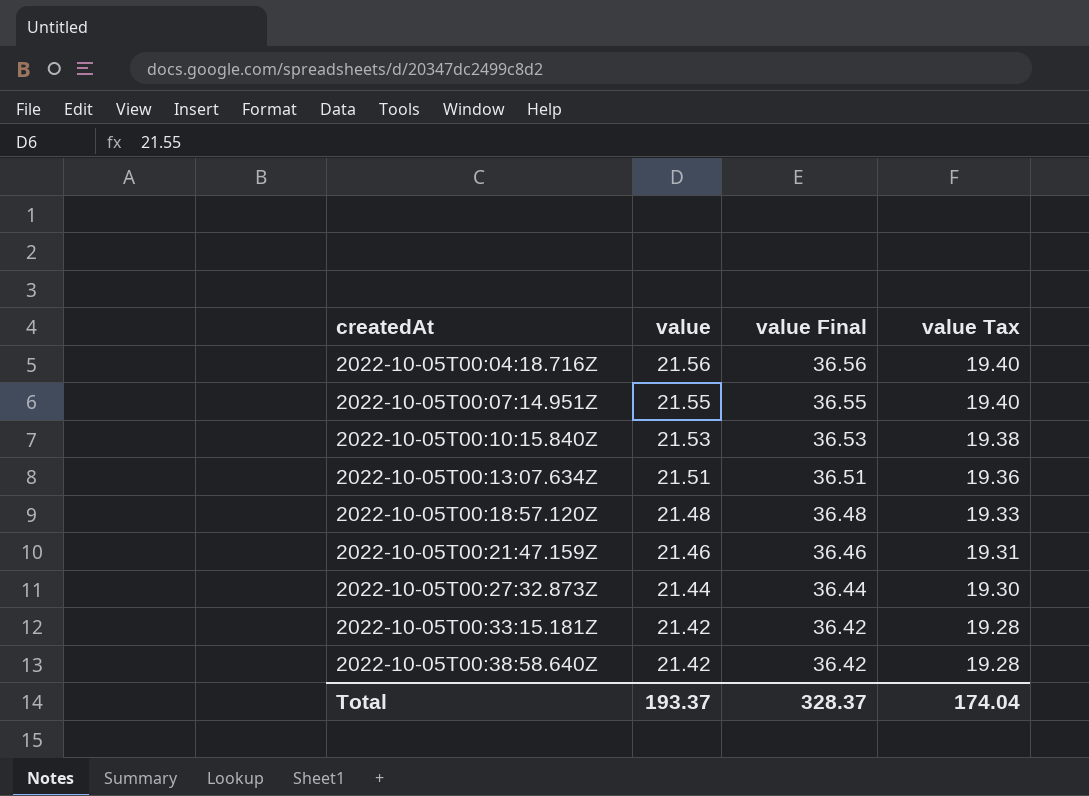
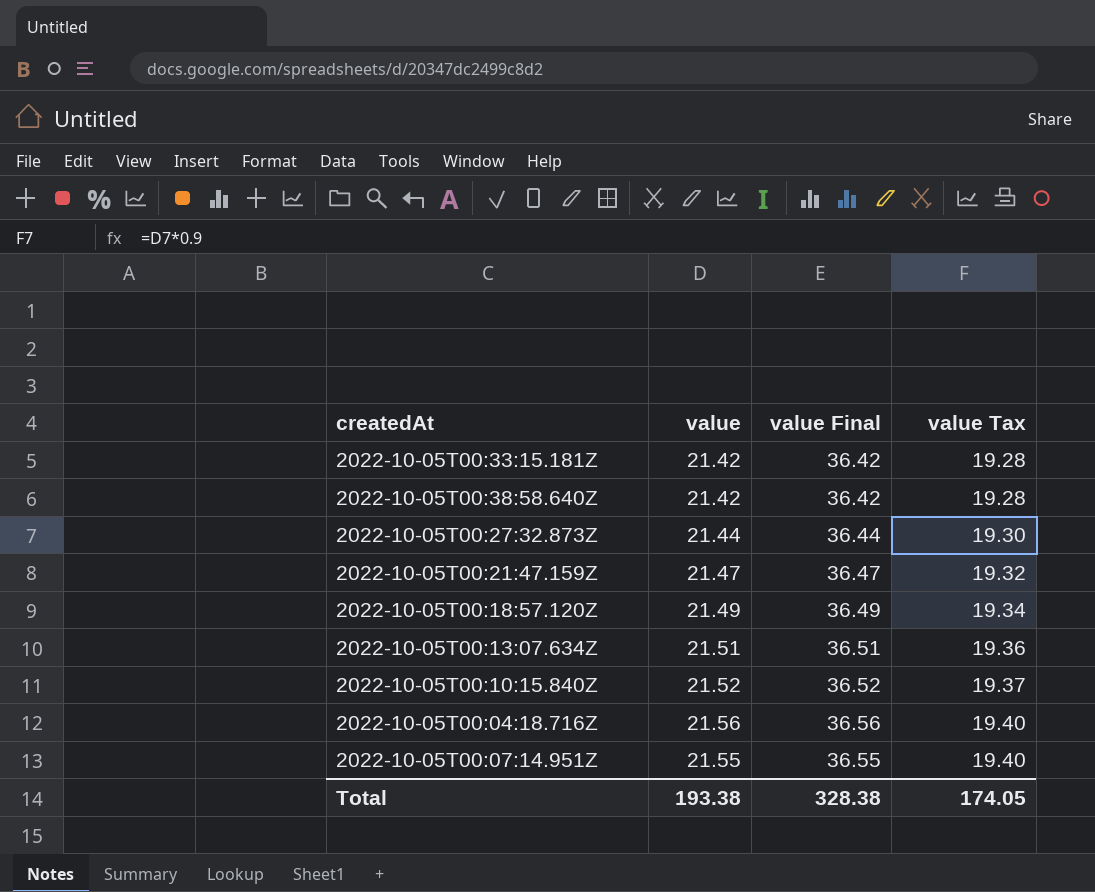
row order: createdAt ascending -> value Tax ascending
2022-10-05T00:21:47.159Z | value: 21.46 -> 21.47
2022-10-05T00:21:47.159Z | value Final: 36.46 -> 36.47
2022-10-05T00:21:47.159Z | value Tax: 19.31 -> 19.32
2022-10-05T00:18:57.120Z | value: 21.48 -> 21.49
2022-10-05T00:18:57.120Z | value Final: 36.48 -> 36.49
2022-10-05T00:18:57.120Z | value Tax: 19.33 -> 19.34
2022-10-05T00:10:15.840Z | value: 21.53 -> 21.52
2022-10-05T00:10:15.840Z | value Final: 36.53 -> 36.52
2022-10-05T00:10:15.840Z | value Tax: 19.38 -> 19.37
Total | value: 193.37 -> 193.38
Total | value Final: 328.37 -> 328.38
Total | value Tax: 174.04 -> 174.05

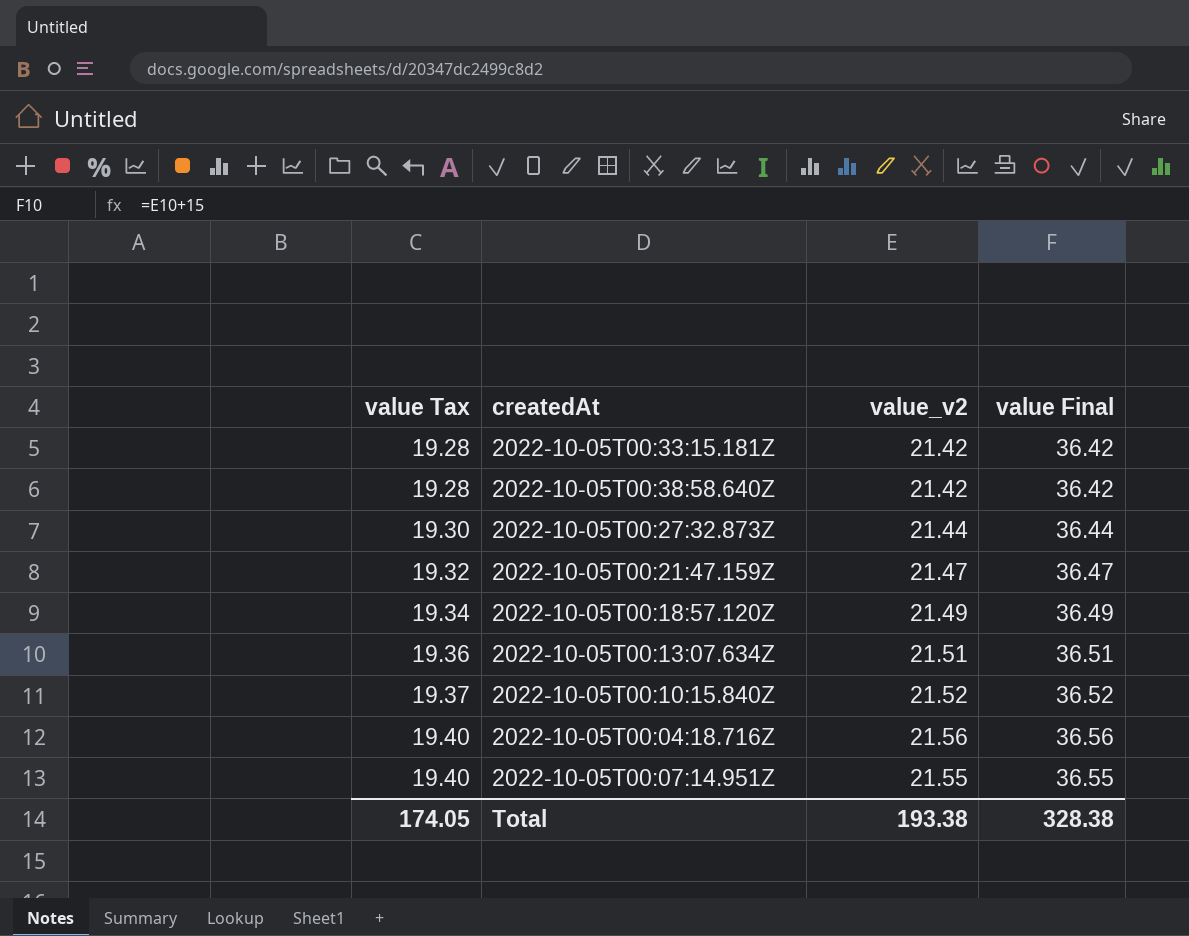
column value Tax | position: 4 -> 1
column name: value -> value_v2

